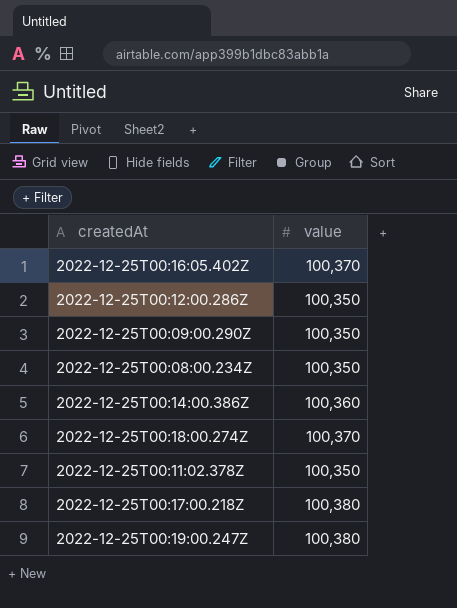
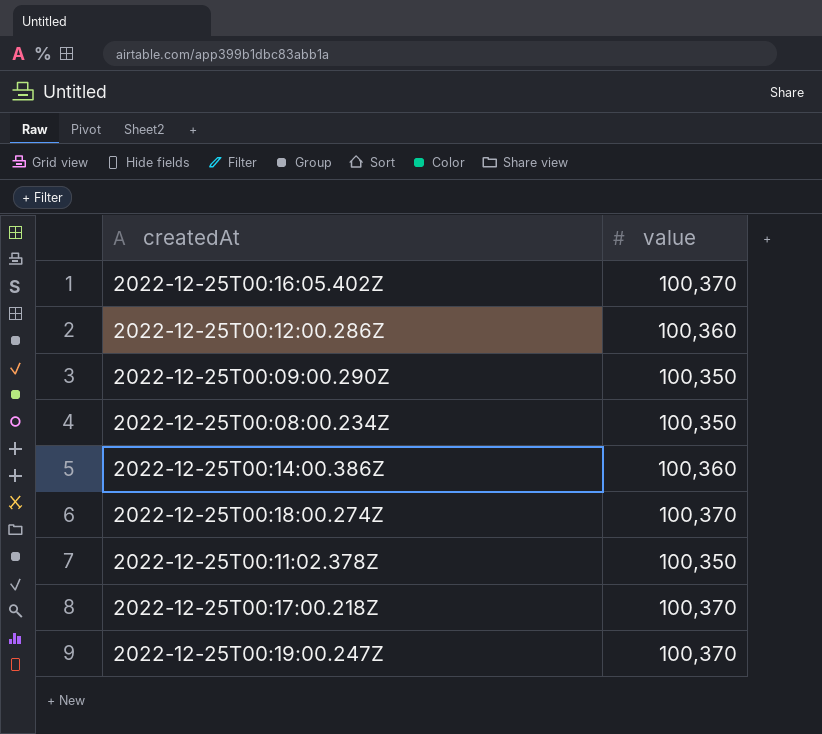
2022-12-25T00:12:00.286Z | value: 100,350 -> 100,360
2022-12-25T00:17:00.218Z | value: 100,380 -> 100,370
2022-12-25T00:19:00.247Z | value: 100,380 -> 100,370

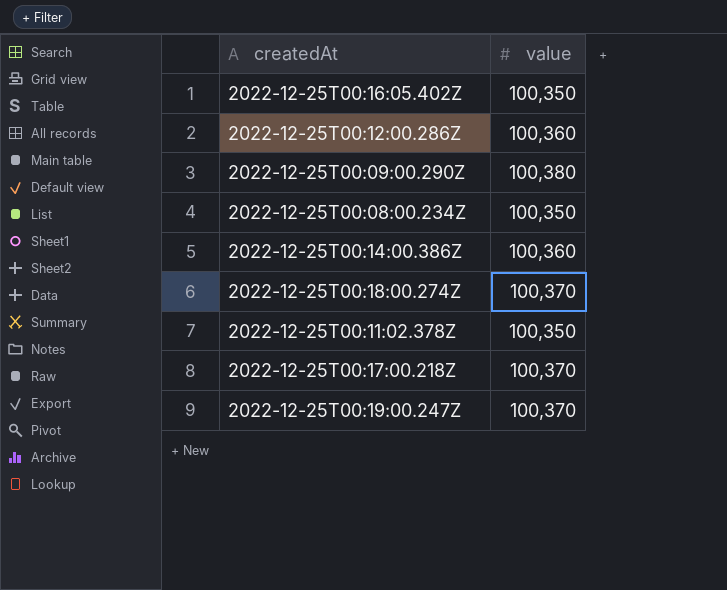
2022-12-25T00:16:05.402Z | value: 100,370 -> 100,350
2022-12-25T00:09:00.290Z | value: 100,350 -> 100,380

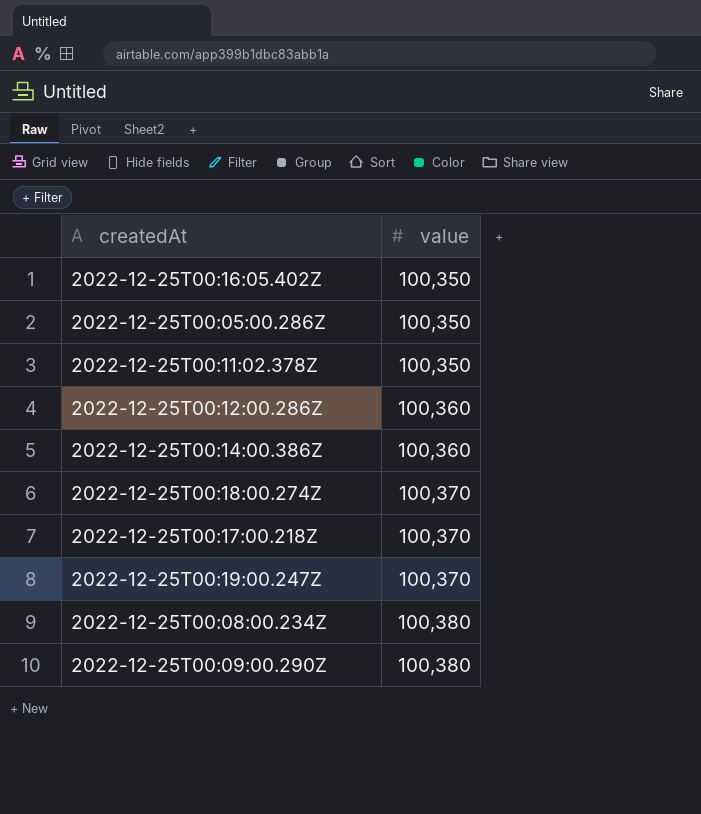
row order: none -> value ascending
row 2022-12-25T00:05:00.286Z: none -> 100,350
2022-12-25T00:08:00.234Z | value: 100,350 -> 100,380

